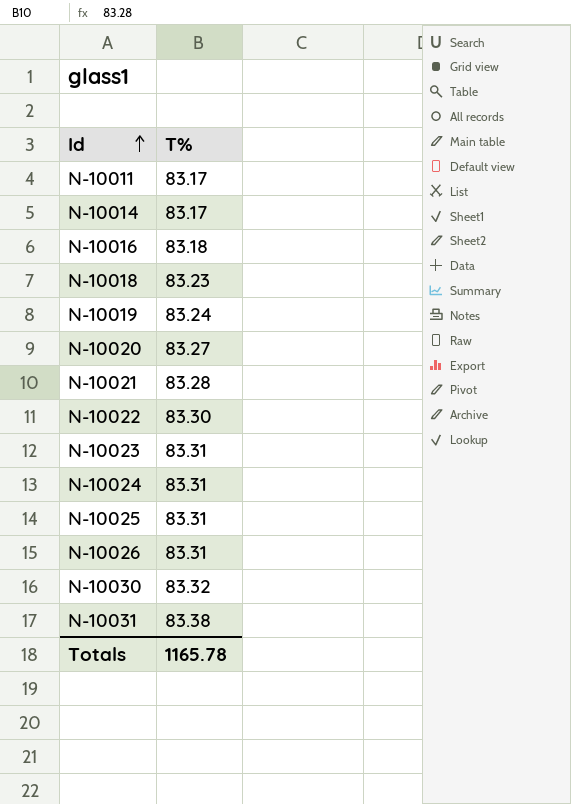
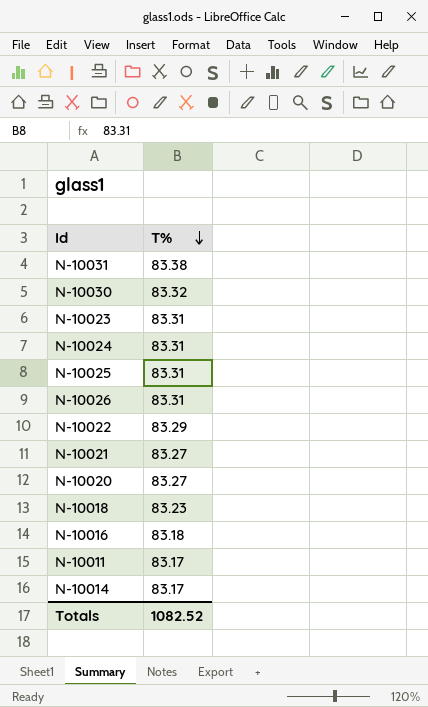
row order: Id ascending -> T% descending
row N-10019: 83.24 -> none
N-10022 | T%: 83.30 -> 83.29
N-10021 | T%: 83.28 -> 83.27
Totals | T%: 1165.78 -> 1082.52

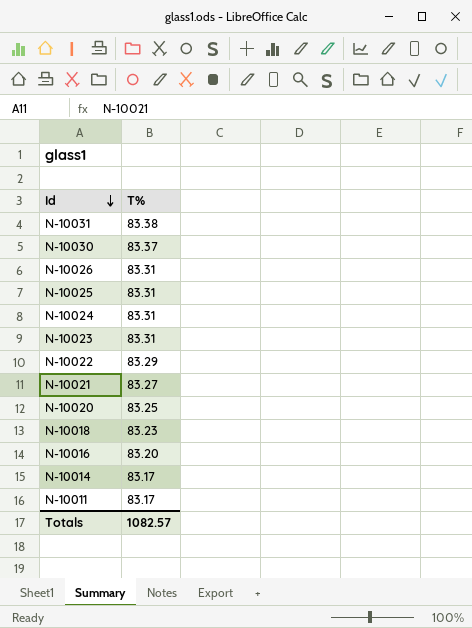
row order: T% descending -> Id descending
N-10030 | T%: 83.32 -> 83.37
N-10020 | T%: 83.27 -> 83.25
N-10016 | T%: 83.18 -> 83.20
Totals | T%: 1082.52 -> 1082.57

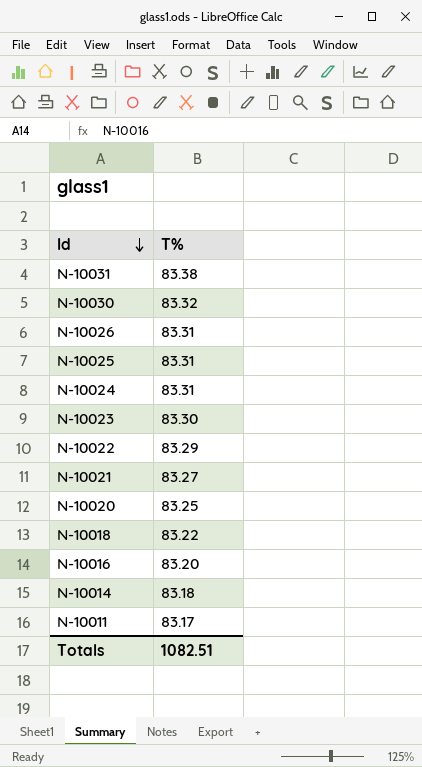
N-10030 | T%: 83.37 -> 83.32
N-10023 | T%: 83.31 -> 83.30
N-10018 | T%: 83.23 -> 83.22
N-10014 | T%: 83.17 -> 83.18
Totals | T%: 1082.57 -> 1082.51

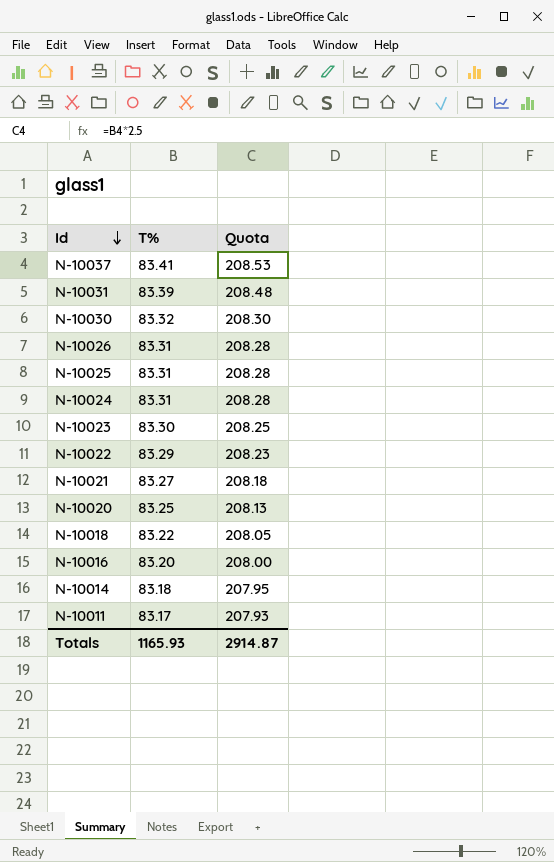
column Quota | formula: none -> [T%] * 2.5
row N-10037: none -> 83.41 | 208.53
N-10031 | T%: 83.38 -> 83.39
Totals | T%: 1082.51 -> 1165.93

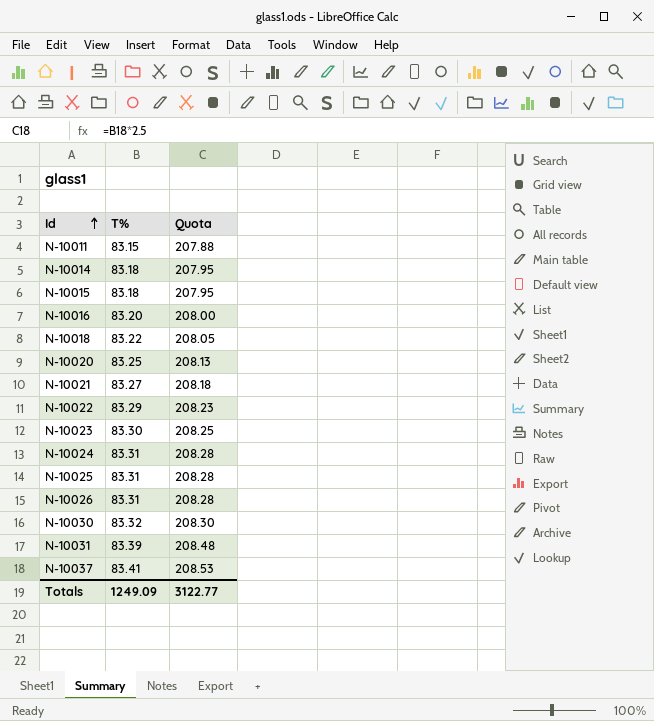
row order: Id descending -> Id ascending
N-10011 | T%: 83.17 -> 83.15
N-10011 | Quota: 207.93 -> 207.88
row N-10015: none -> 83.18 | 207.95
Totals | T%: 1165.93 -> 1249.09
Totals | Quota: 2914.87 -> 3122.77

